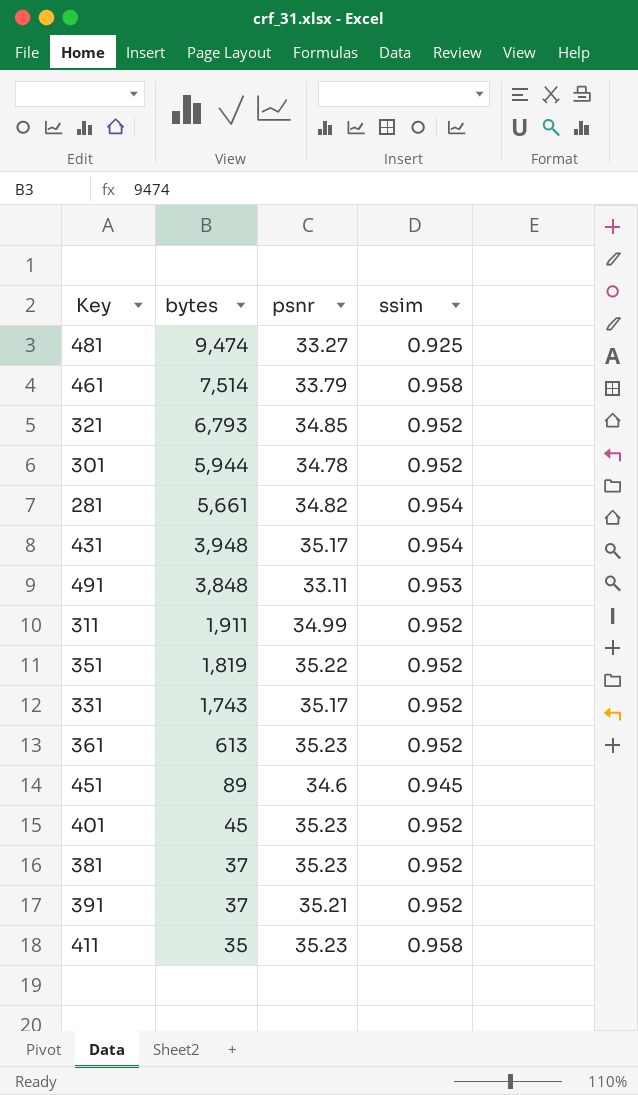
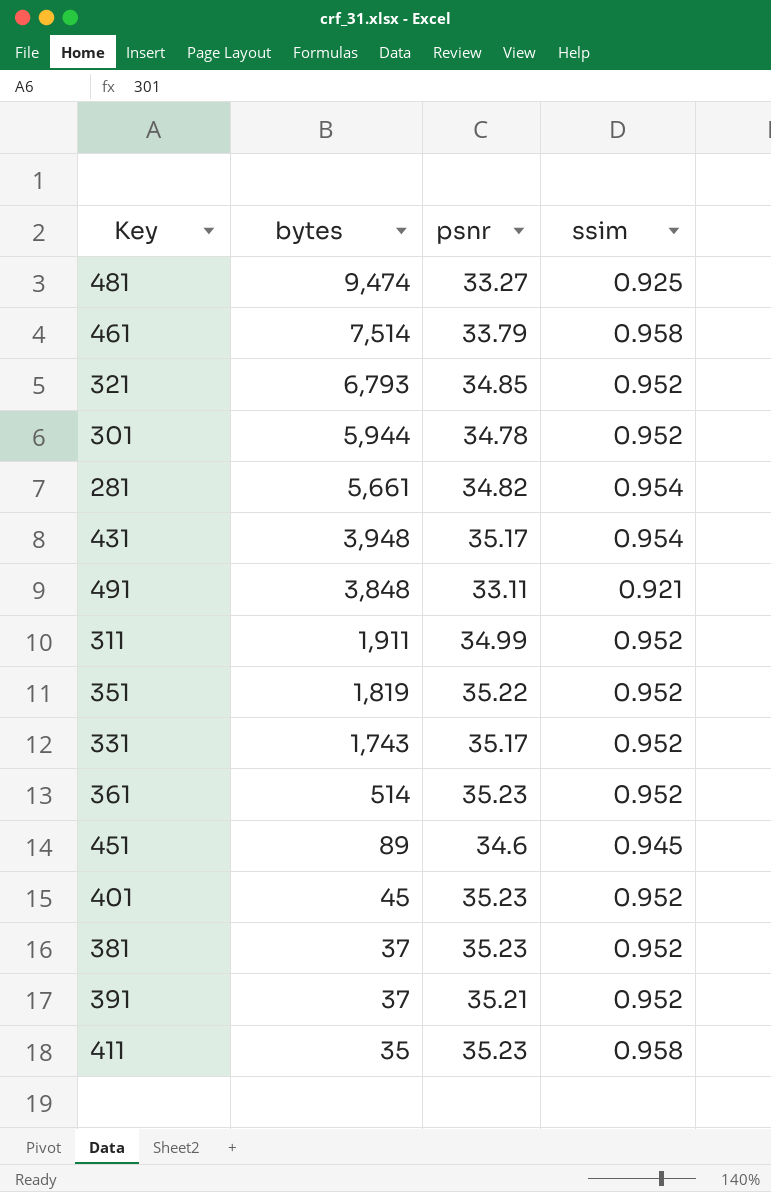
491 | ssim: 0.953 -> 0.921
361 | bytes: 613 -> 514

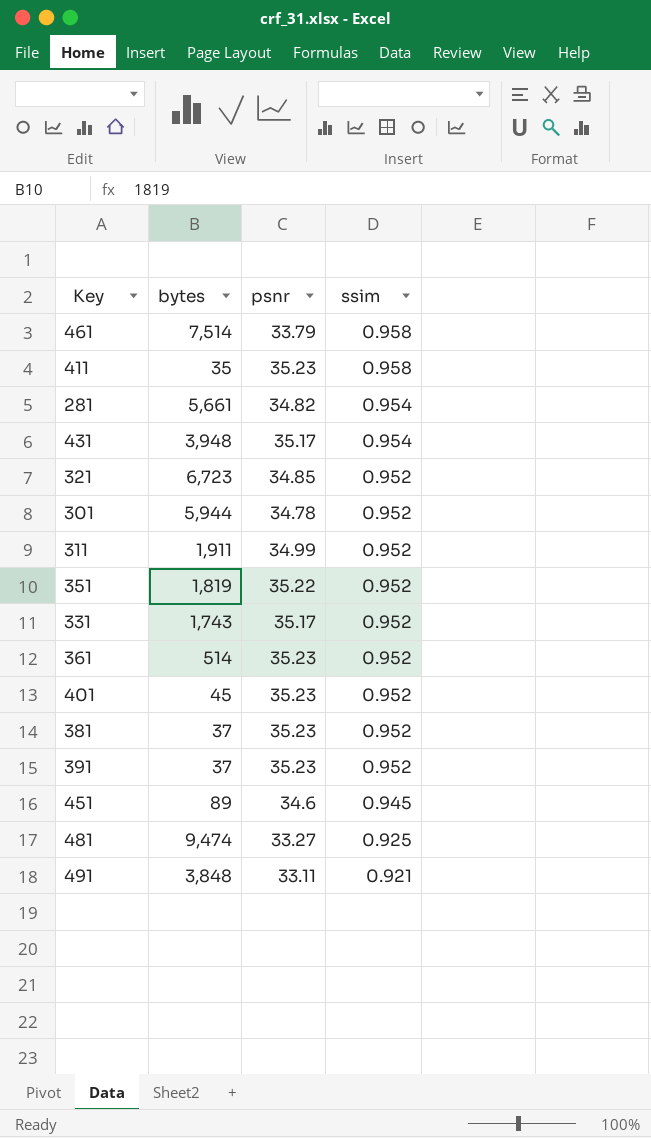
row order: bytes descending -> ssim descending
321 | bytes: 6,793 -> 6,723
391 | psnr: 35.21 -> 35.23

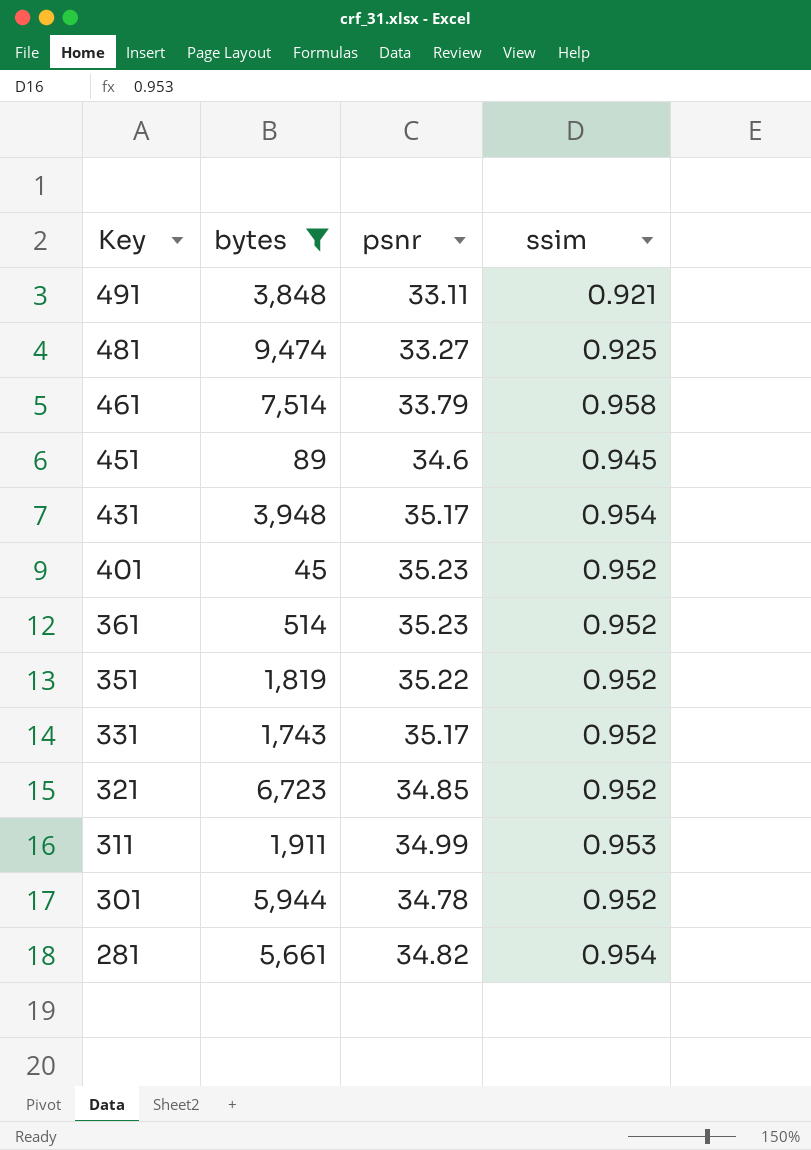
filter: none -> bytes >= 45
row order: ssim descending -> Key descending
311 | ssim: 0.952 -> 0.953

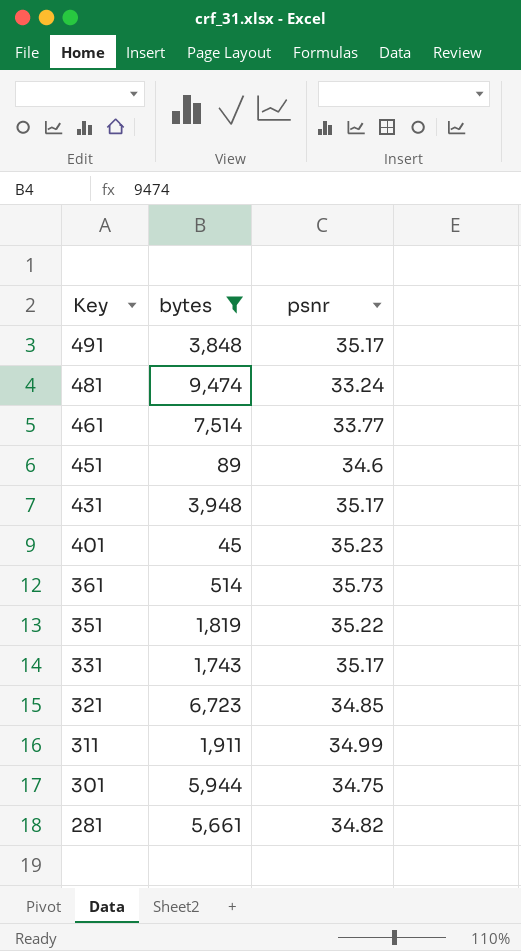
column ssim | position: 4 -> none
491 | psnr: 33.11 -> 35.17
481 | psnr: 33.27 -> 33.24
461 | psnr: 33.79 -> 33.77
361 | psnr: 35.23 -> 35.73
301 | psnr: 34.78 -> 34.75

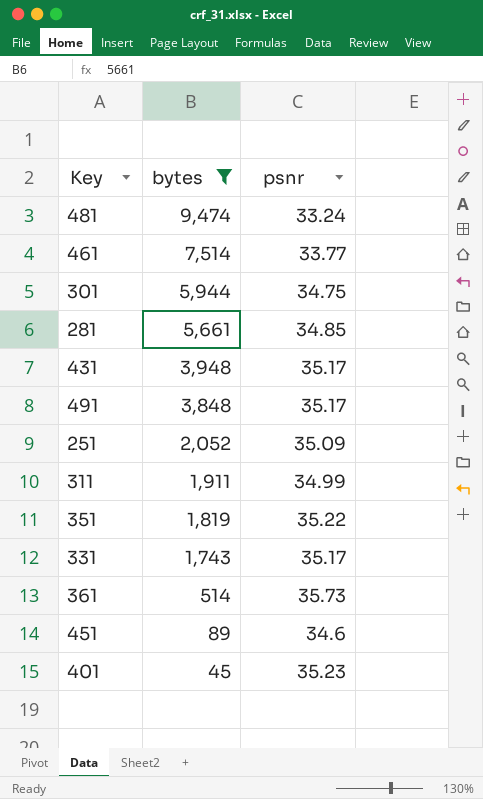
row order: Key descending -> bytes descending
row 321: 6,723 | 34.85 -> none
281 | psnr: 34.82 -> 34.85
row 251: none -> 2,052 | 35.09

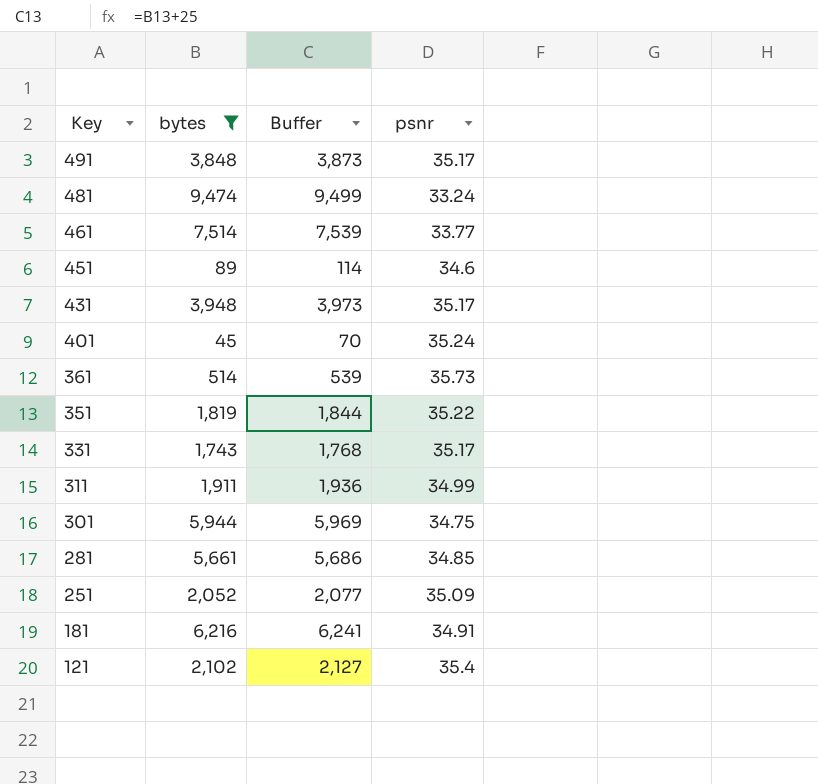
row order: bytes descending -> Key descending
column Buffer | formula: none -> [bytes] + 25
401 | psnr: 35.23 -> 35.24
row 181: none -> 6,216 | 6,241 | 34.91
row 121: none -> 2,102 | 2,127 | 35.4

